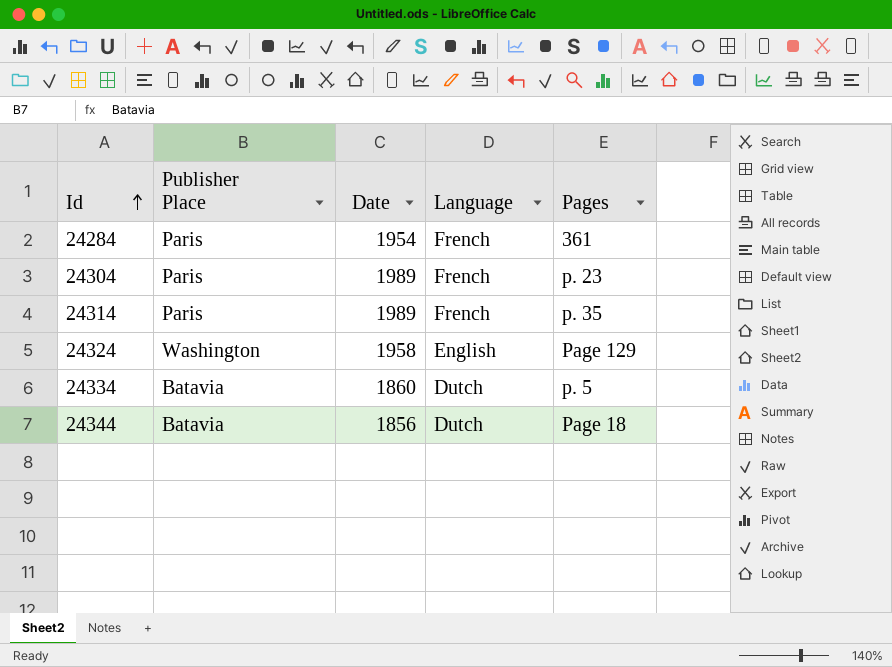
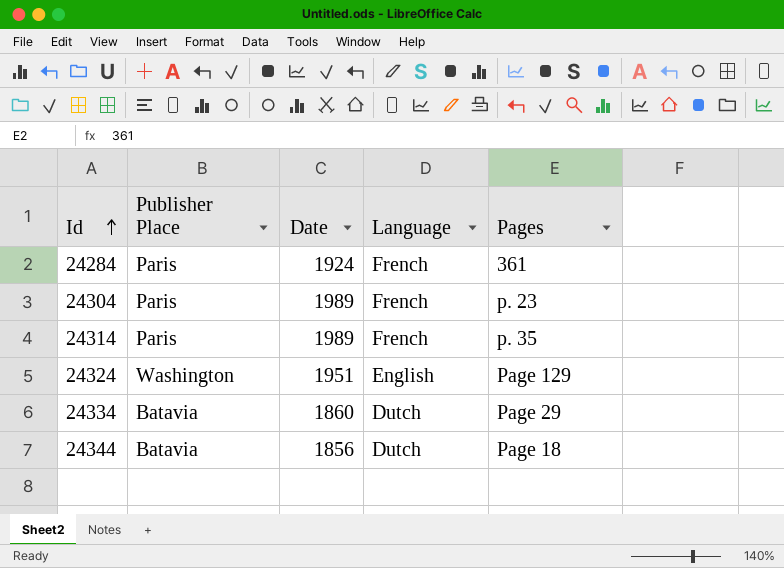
24284 | Date: 1954 -> 1924
24324 | Date: 1958 -> 1951
24334 | Pages: p. 5 -> Page 29

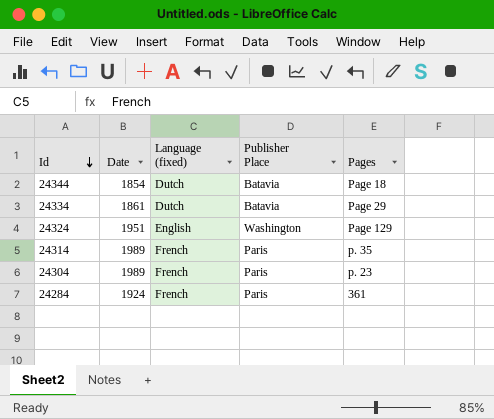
row order: Id ascending -> Id descending
column name: Language -> Language (fixed)
column Publisher Place | position: 2 -> 4
24344 | Date: 1856 -> 1854
24334 | Date: 1860 -> 1861

